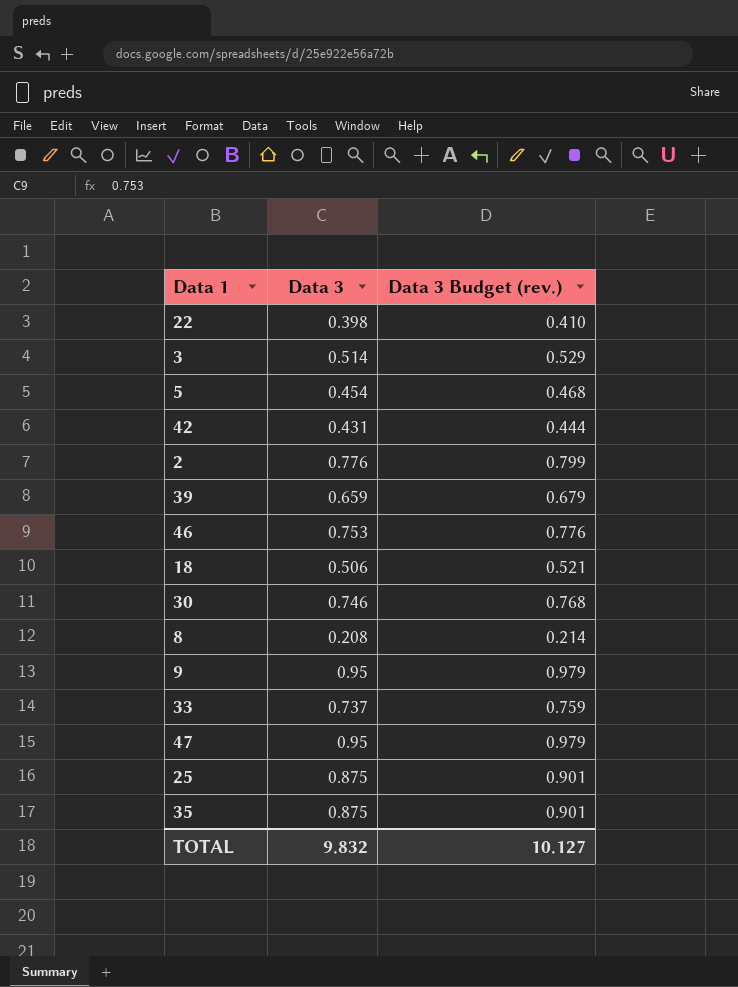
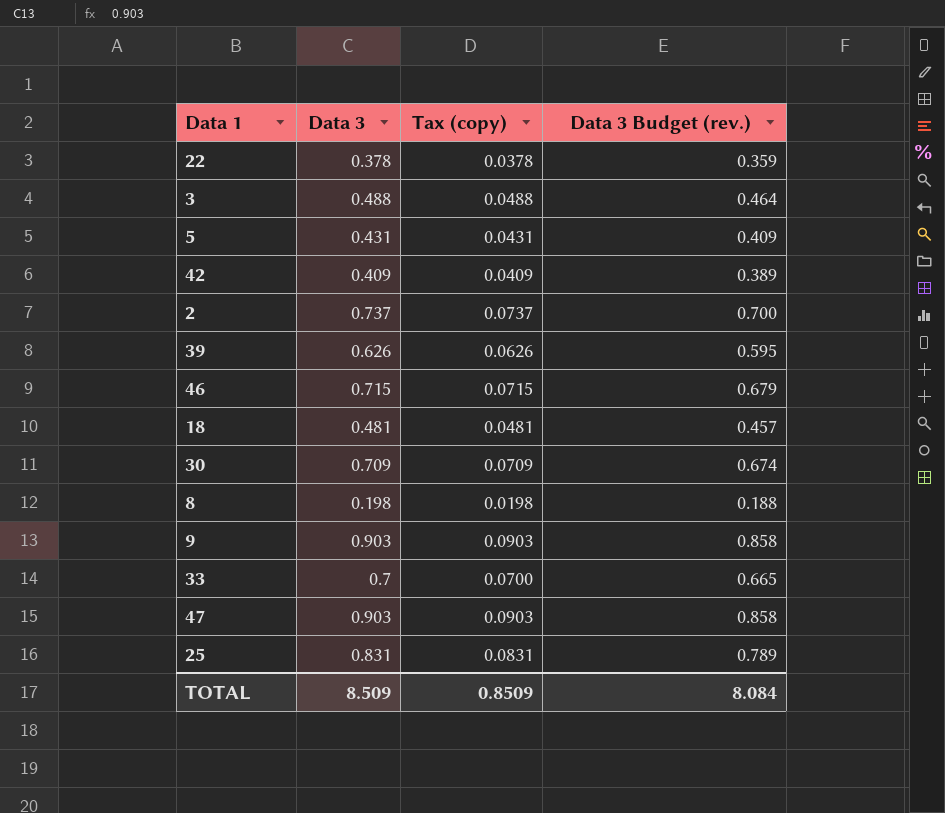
column Tax (copy) | formula: none -> [Data 3] * 0.1
column Data 3 Budget (rev.) | formula: [Data 3] * 1.03 -> [Data 3] * 0.95
row 35: 0.875 | 0.901 -> none
22 | Data 3: 0.398 -> 0.378
3 | Data 3: 0.514 -> 0.488
5 | Data 3: 0.454 -> 0.431
42 | Data 3: 0.431 -> 0.409
2 | Data 3: 0.776 -> 0.737
39 | Data 3: 0.659 -> 0.626
46 | Data 3: 0.753 -> 0.715
18 | Data 3: 0.506 -> 0.481
30 | Data 3: 0.746 -> 0.709
8 | Data 3: 0.208 -> 0.198
9 | Data 3: 0.95 -> 0.903
33 | Data 3: 0.737 -> 0.7
47 | Data 3: 0.95 -> 0.903
25 | Data 3: 0.875 -> 0.831
TOTAL | Data 3: 9.832 -> 8.509
TOTAL | Data 3 Budget (rev.): 10.127 -> 8.084

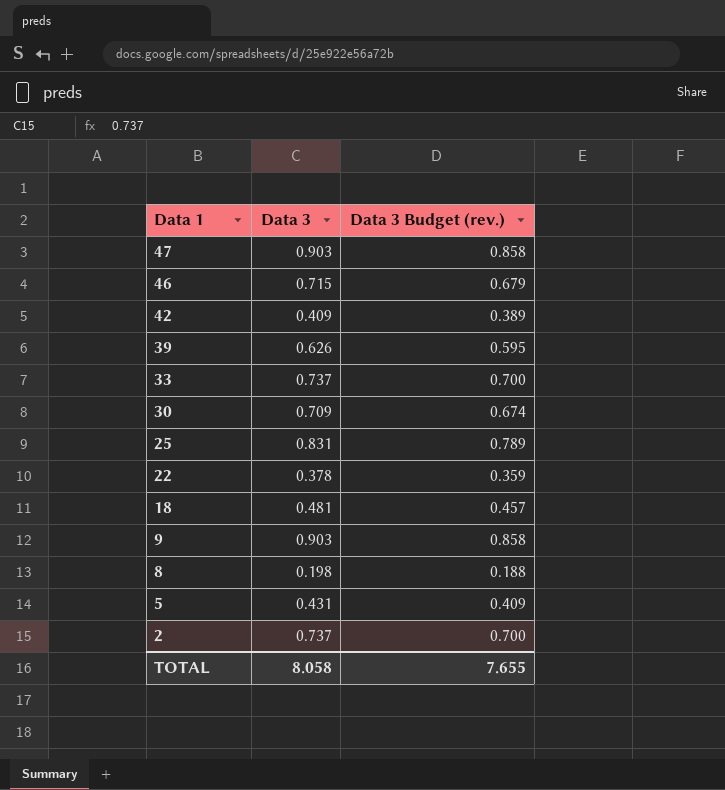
row order: none -> Data 1 descending
column Tax (copy) | formula: [Data 3] * 0.1 -> none
row 3: 0.488 | 0.0488 | 0.464 -> none
33 | Data 3: 0.7 -> 0.737
33 | Data 3 Budget (rev.): 0.665 -> 0.700
TOTAL | Data 3: 8.509 -> 8.058
TOTAL | Data 3 Budget (rev.): 8.084 -> 7.655

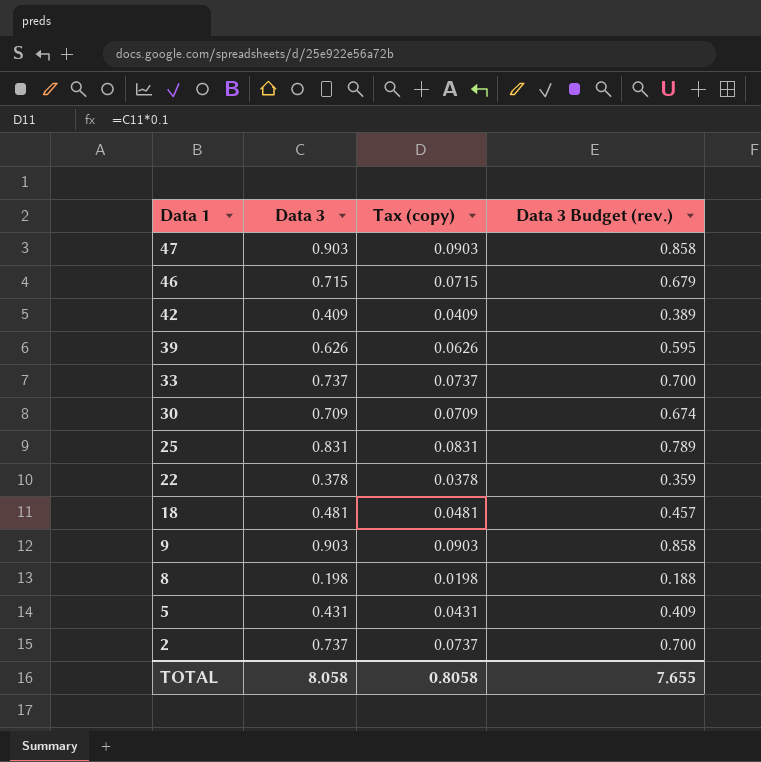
column Tax (copy) | formula: none -> [Data 3] * 0.1

